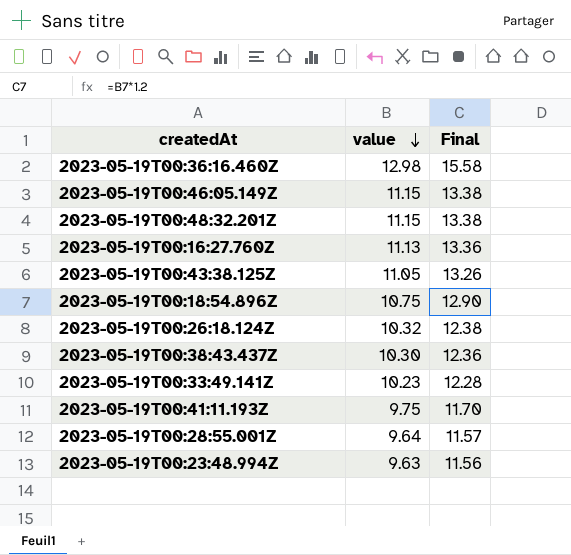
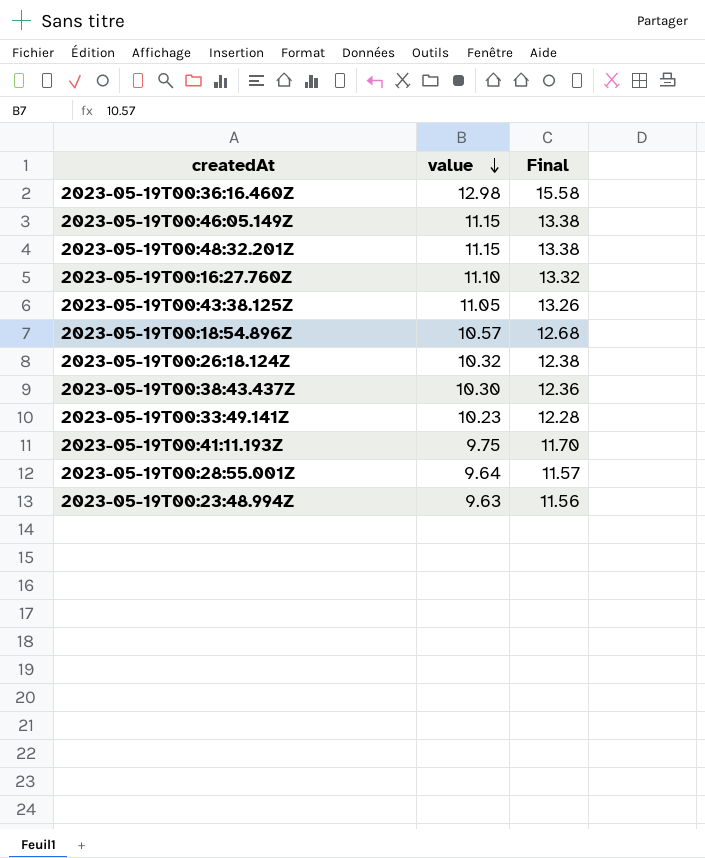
2023-05-19T00:16:27.760Z | value: 11.13 -> 11.10
2023-05-19T00:16:27.760Z | Final: 13.36 -> 13.32
2023-05-19T00:18:54.896Z | value: 10.75 -> 10.57
2023-05-19T00:18:54.896Z | Final: 12.90 -> 12.68

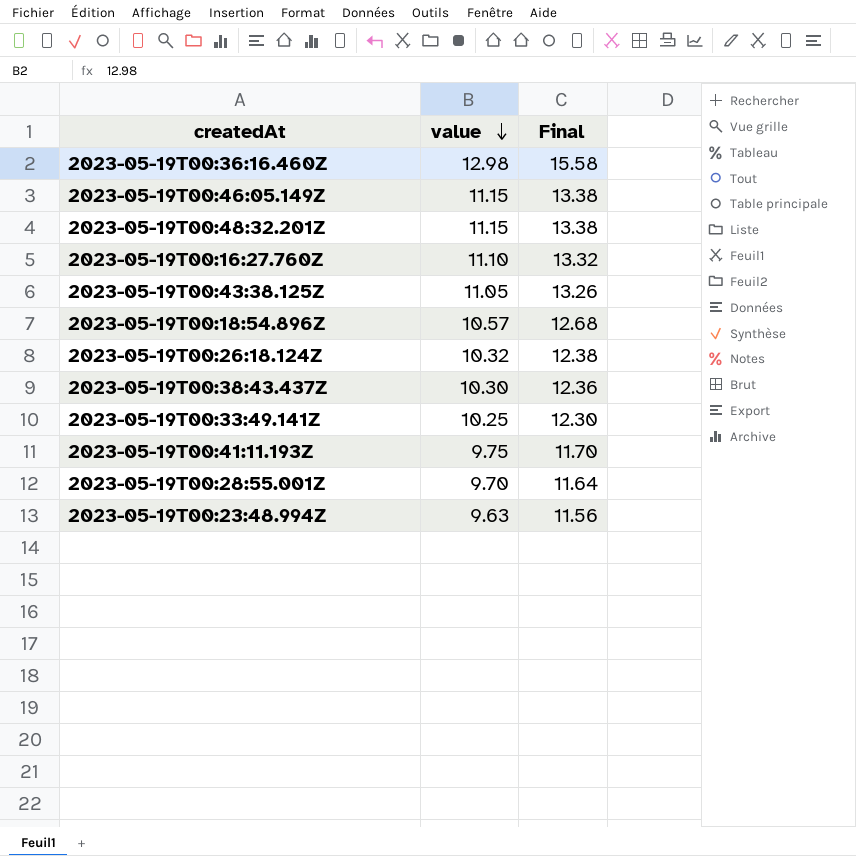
2023-05-19T00:33:49.141Z | value: 10.23 -> 10.25
2023-05-19T00:33:49.141Z | Final: 12.28 -> 12.30
2023-05-19T00:28:55.001Z | value: 9.64 -> 9.70
2023-05-19T00:28:55.001Z | Final: 11.57 -> 11.64

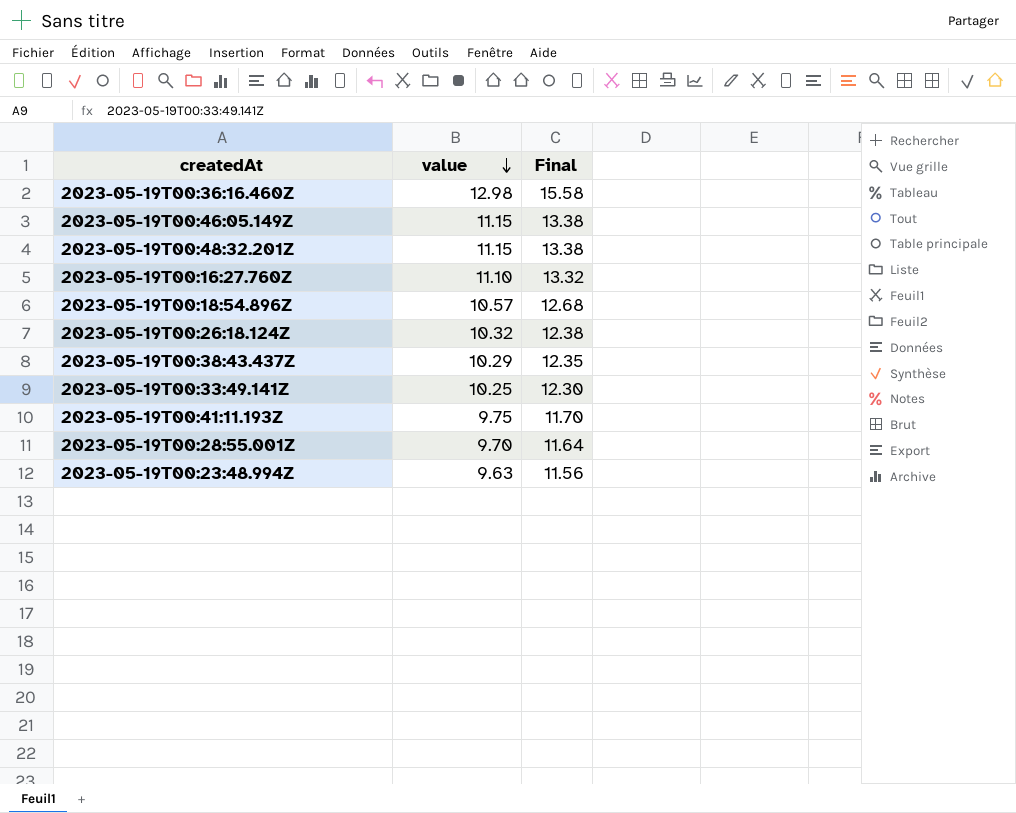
row 2023-05-19T00:43:38.125Z: 11.05 | 13.26 -> none
2023-05-19T00:38:43.437Z | value: 10.30 -> 10.29
2023-05-19T00:38:43.437Z | Final: 12.36 -> 12.35

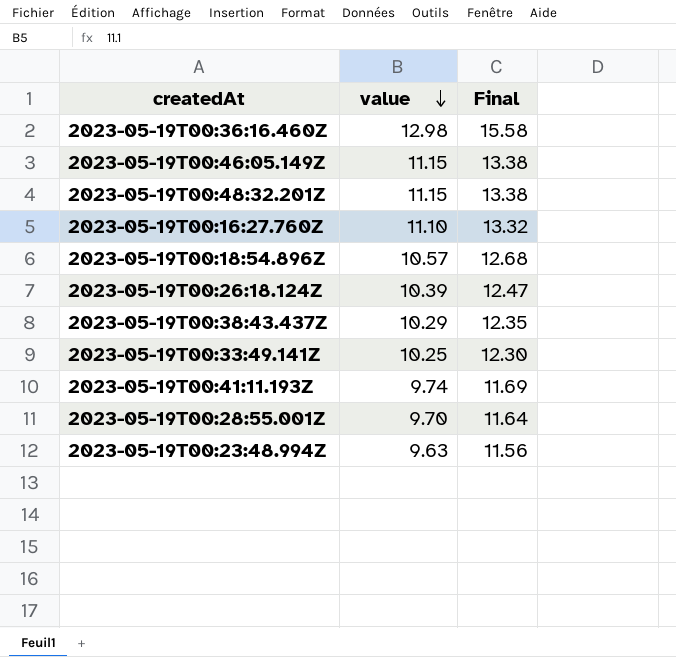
2023-05-19T00:26:18.124Z | value: 10.32 -> 10.39
2023-05-19T00:26:18.124Z | Final: 12.38 -> 12.47
2023-05-19T00:41:11.193Z | value: 9.75 -> 9.74
2023-05-19T00:41:11.193Z | Final: 11.70 -> 11.69

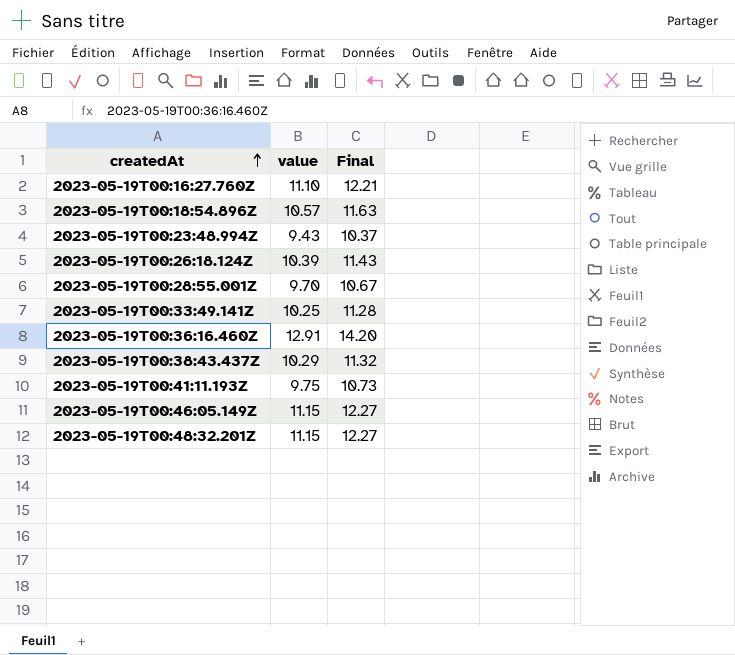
row order: value descending -> createdAt ascending
column Final | formula: [value] * 1.2 -> [value] * 1.1
2023-05-19T00:23:48.994Z | value: 9.63 -> 9.43
2023-05-19T00:36:16.460Z | value: 12.98 -> 12.91
2023-05-19T00:41:11.193Z | value: 9.74 -> 9.75

